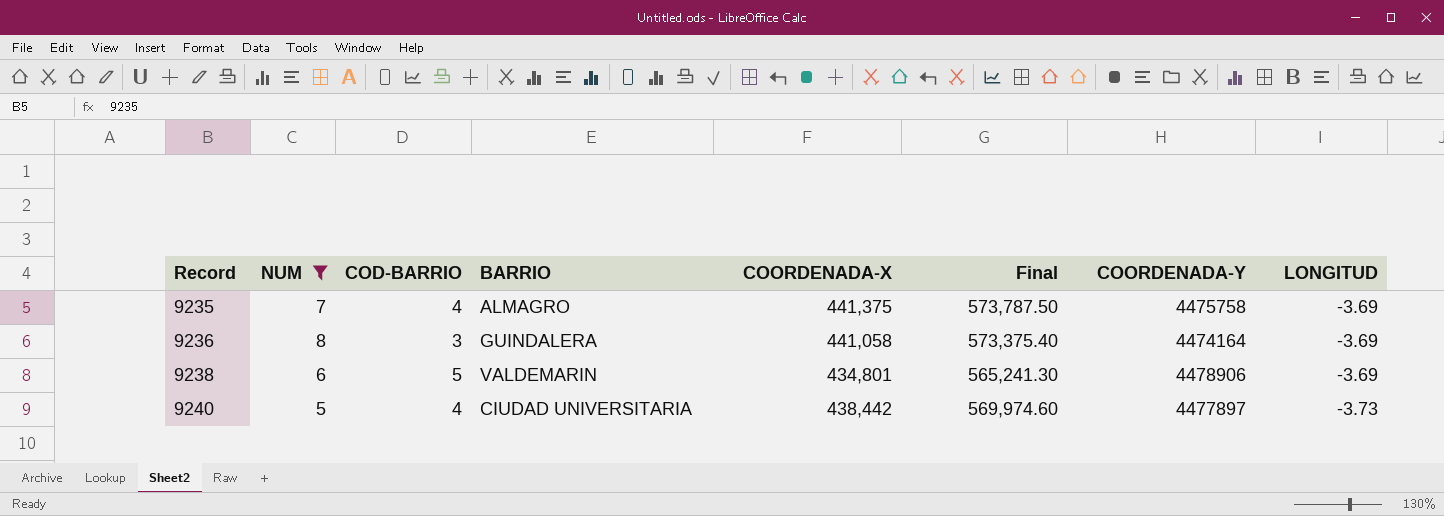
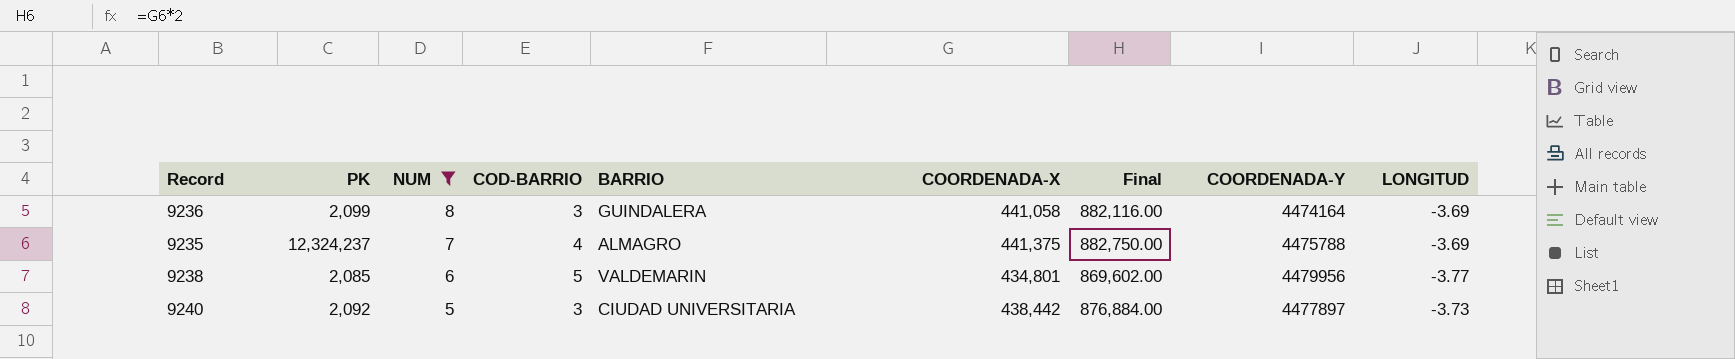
row order: Record ascending -> NUM descending
column PK | position: none -> 2
column Final | formula: [COORDENADA-X] * 1.3 -> [COORDENADA-X] * 2
9235 | COORDENADA-Y: 4475758 -> 4475788
9238 | COORDENADA-Y: 4478906 -> 4479956
9238 | LONGITUD: -3.69 -> -3.77
9240 | COD-BARRIO: 4 -> 3

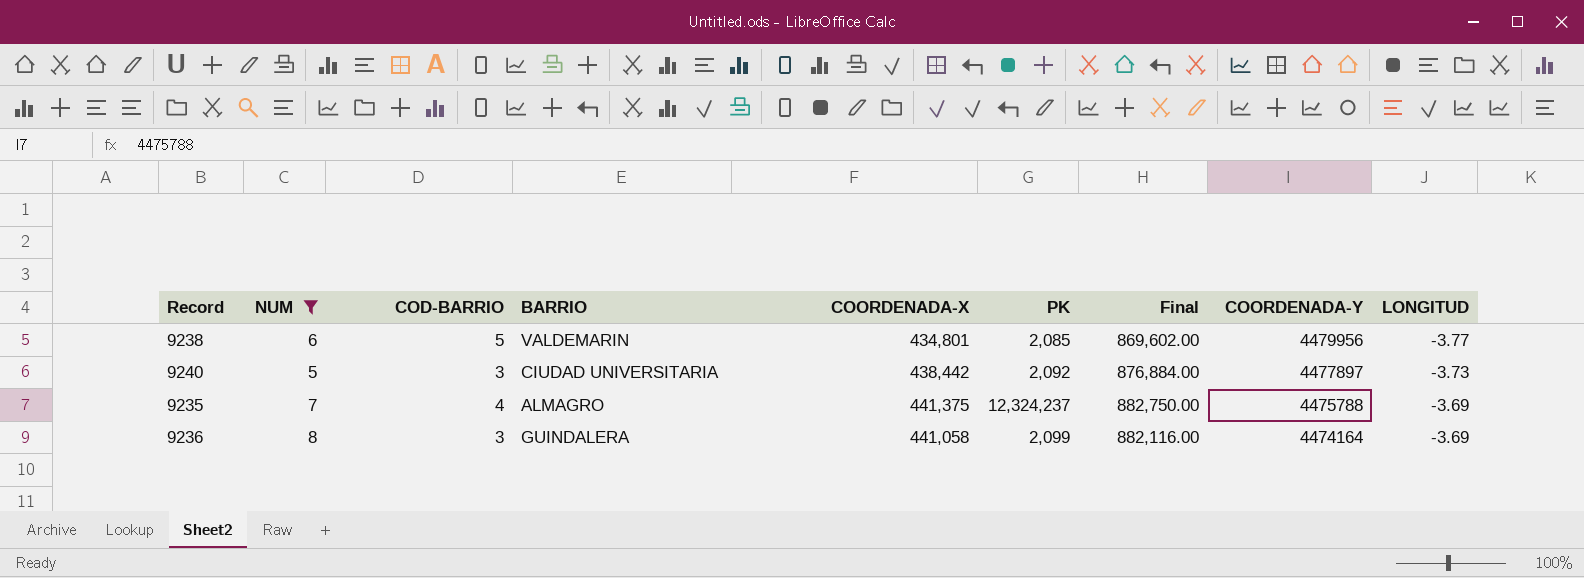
row order: NUM descending -> COORDENADA-Y descending
column PK | position: 2 -> 6

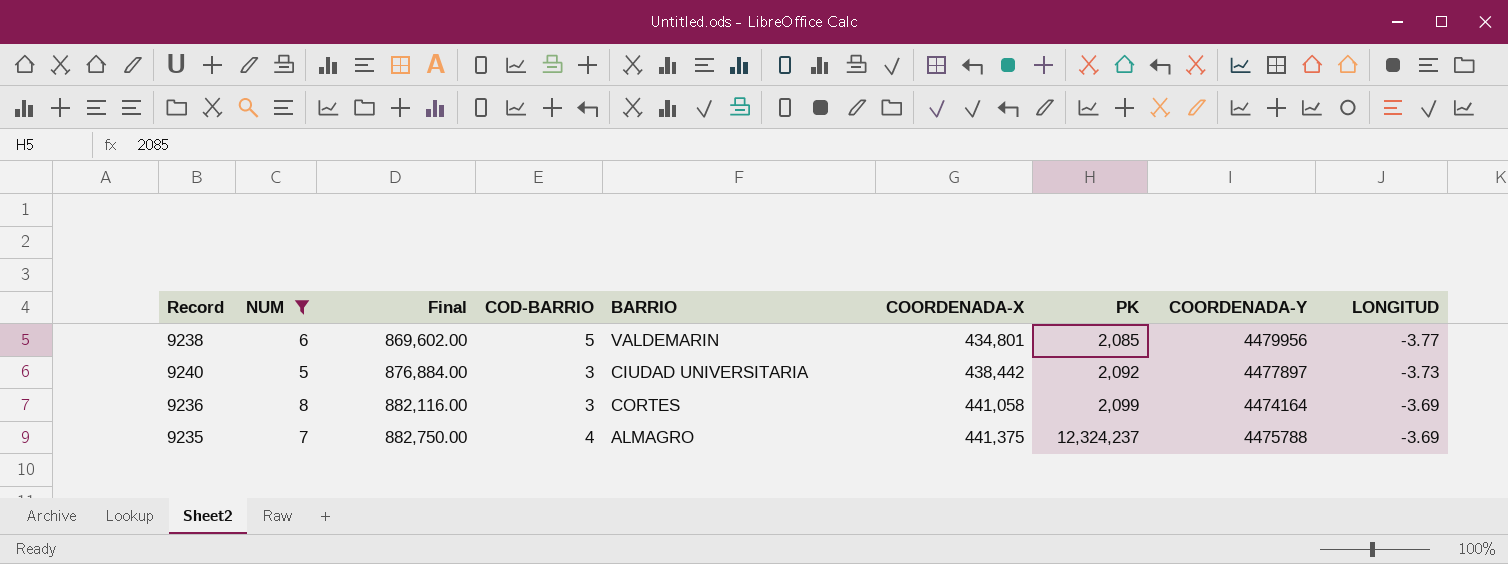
row order: COORDENADA-Y descending -> Final ascending
column Final | position: 7 -> 3
9236 | BARRIO: GUINDALERA -> CORTES

